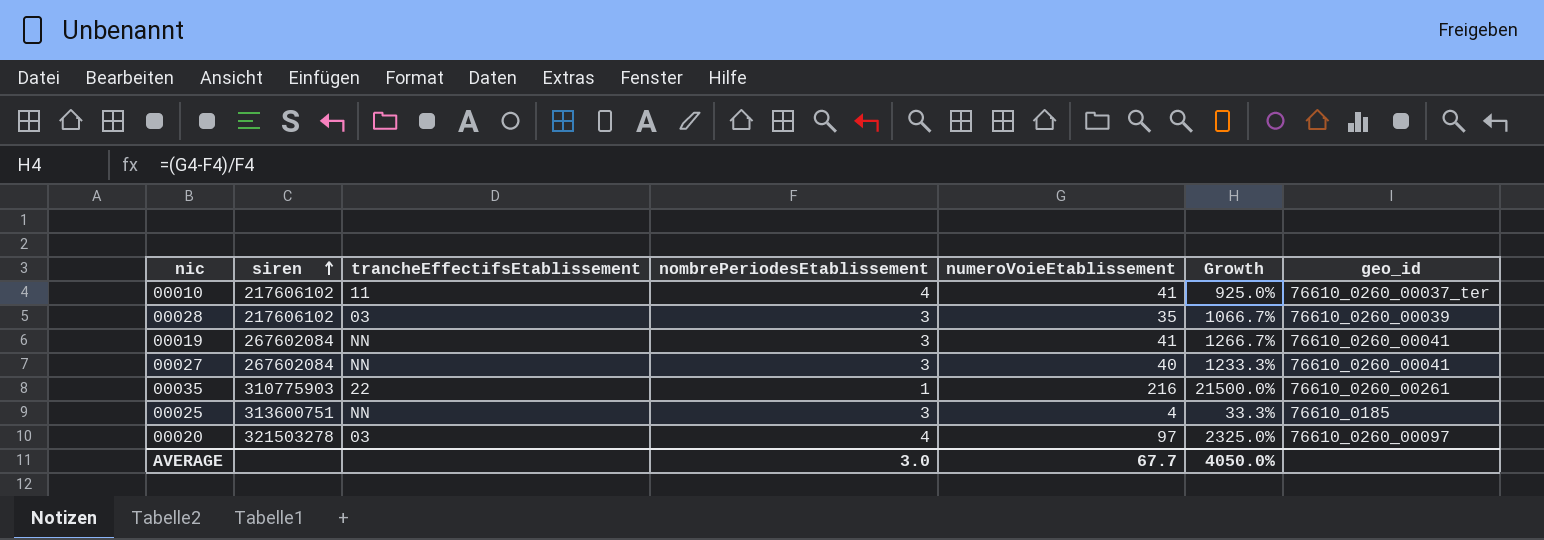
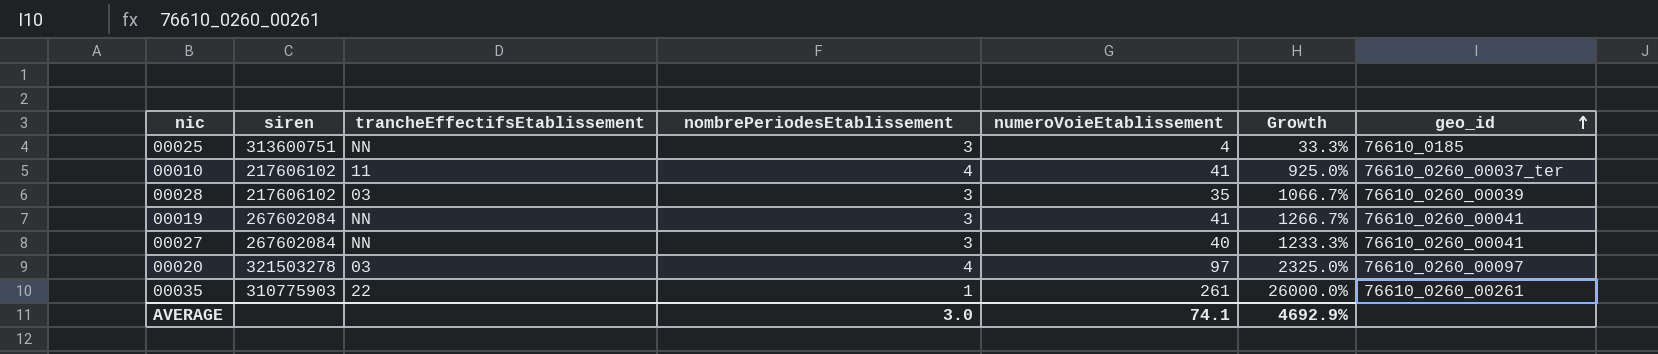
row order: siren ascending -> geo_id ascending
00035 | numeroVoieEtablissement: 216 -> 261
00035 | Growth: 21500.0% -> 26000.0%
AVERAGE | numeroVoieEtablissement: 67.7 -> 74.1
AVERAGE | Growth: 4050.0% -> 4692.9%

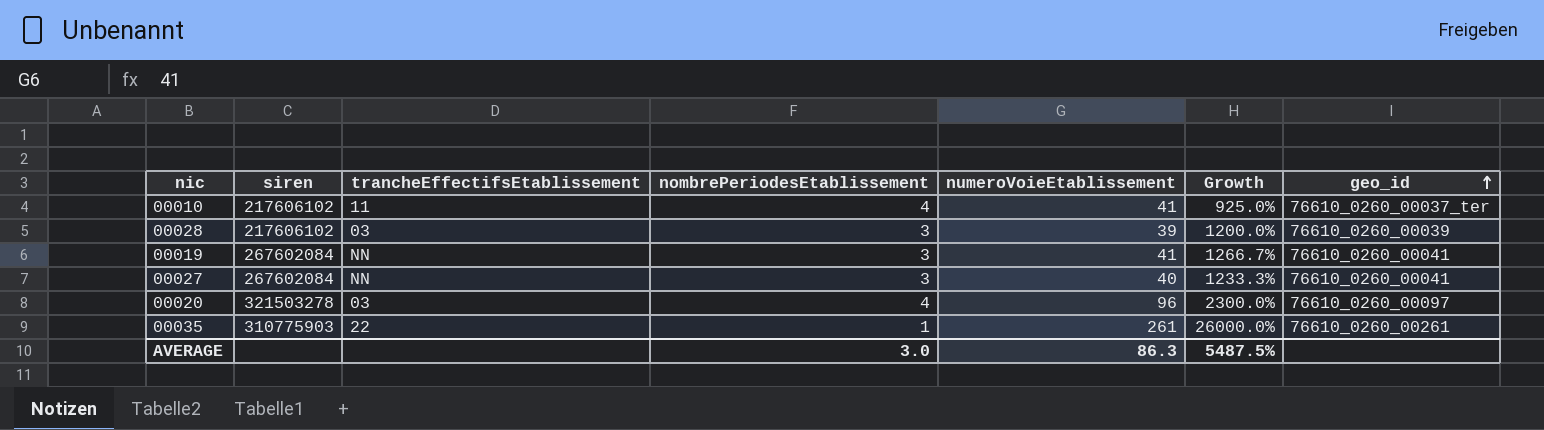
row 00025: 313600751 | NN | 3 | 4 | 33.3% | 76610_0185 -> none
00028 | numeroVoieEtablissement: 35 -> 39
00028 | Growth: 1066.7% -> 1200.0%
00020 | numeroVoieEtablissement: 97 -> 96
00020 | Growth: 2325.0% -> 2300.0%
AVERAGE | numeroVoieEtablissement: 74.1 -> 86.3
AVERAGE | Growth: 4692.9% -> 5487.5%

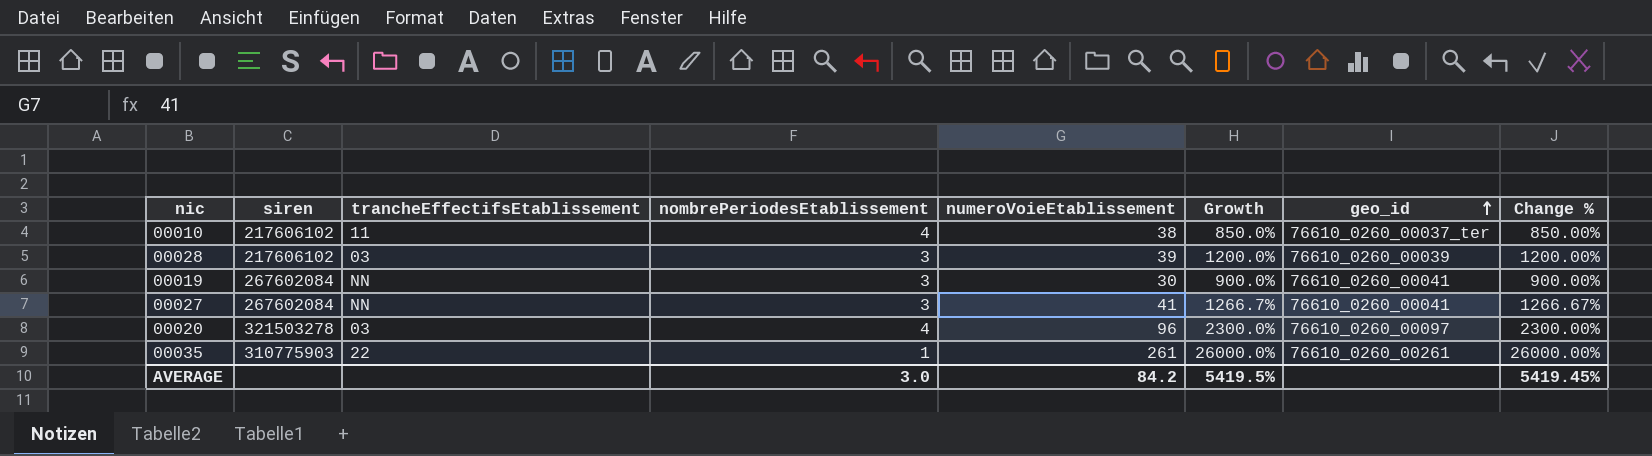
column Change % | formula: none -> ([numeroVoieEtablissement] - [nombrePeriodesEtablissement]) / [nombrePeriodesEtablissement]
00010 | numeroVoieEtablissement: 41 -> 38
00010 | Growth: 925.0% -> 850.0%
00019 | numeroVoieEtablissement: 41 -> 30
00019 | Growth: 1266.7% -> 900.0%
00027 | numeroVoieEtablissement: 40 -> 41
00027 | Growth: 1233.3% -> 1266.7%
AVERAGE | numeroVoieEtablissement: 86.3 -> 84.2
AVERAGE | Growth: 5487.5% -> 5419.5%

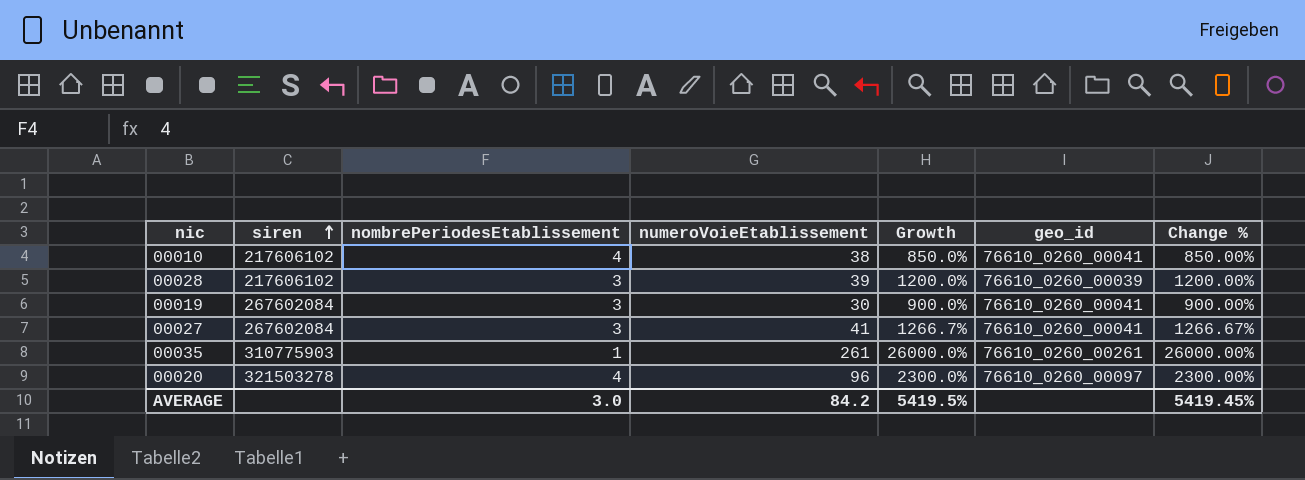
row order: geo_id ascending -> siren ascending
column trancheEffectifsEtablissement | position: 3 -> none
00010 | geo_id: 76610_0260_00037_ter -> 76610_0260_00041

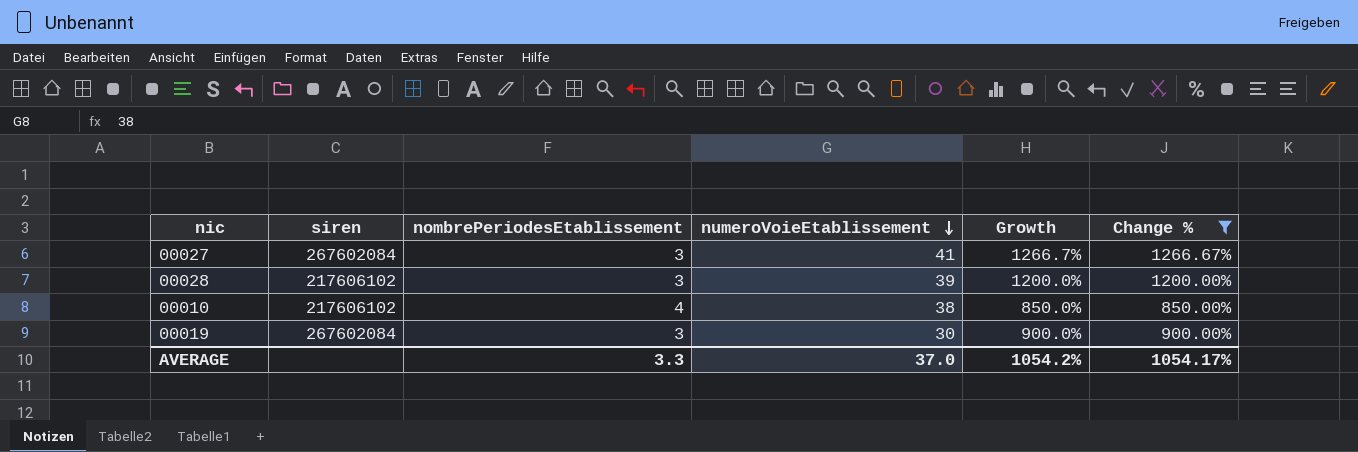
filter: none -> Change % <= 1266.67%
row order: siren ascending -> numeroVoieEtablissement descending
column geo_id | position: 6 -> none
AVERAGE | nombrePeriodesEtablissement: 3.0 -> 3.3
AVERAGE | numeroVoieEtablissement: 84.2 -> 37.0
AVERAGE | Growth: 5419.5% -> 1054.2%
AVERAGE | Change %: 5419.45% -> 1054.17%

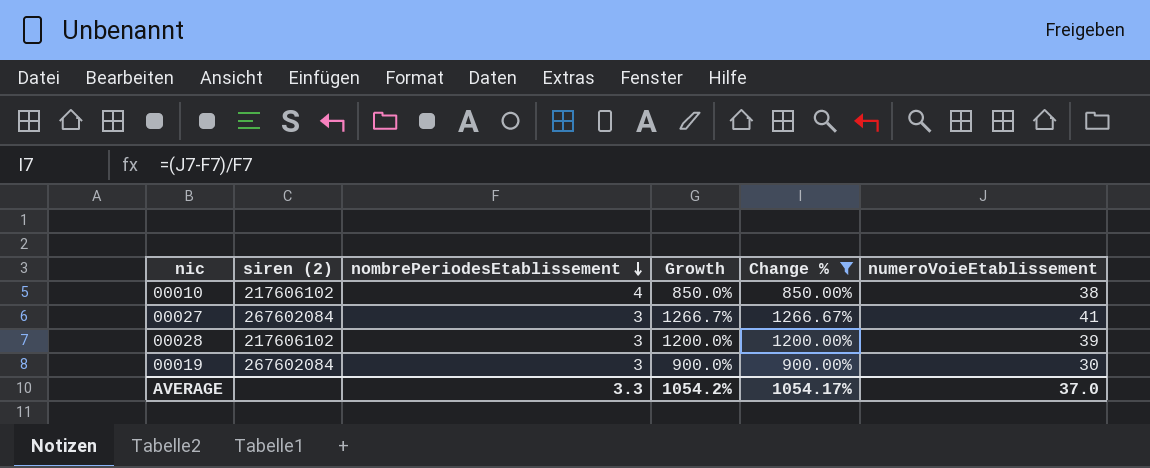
row order: numeroVoieEtablissement descending -> nombrePeriodesEtablissement descending
column name: siren -> siren (2)
column numeroVoieEtablissement | position: 4 -> 6

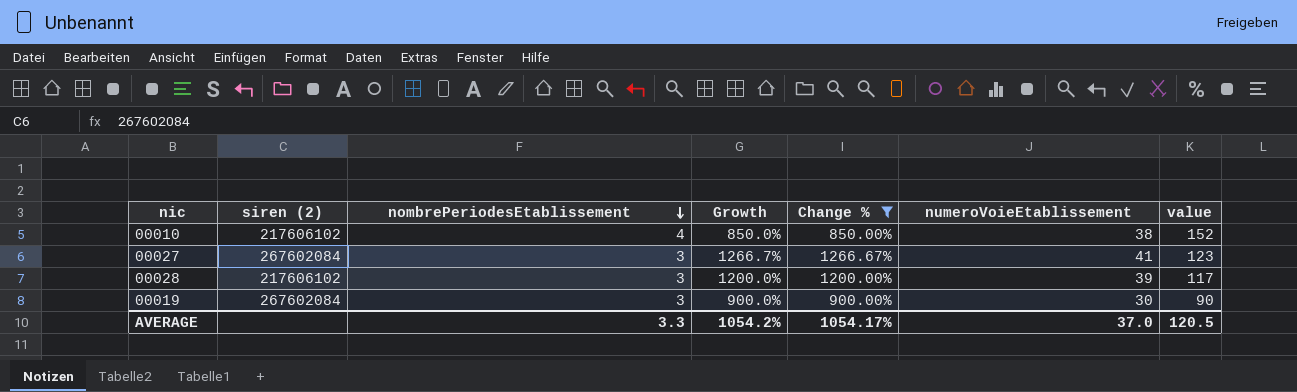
column value | formula: none -> [nombrePeriodesEtablissement] * [numeroVoieEtablissement]

